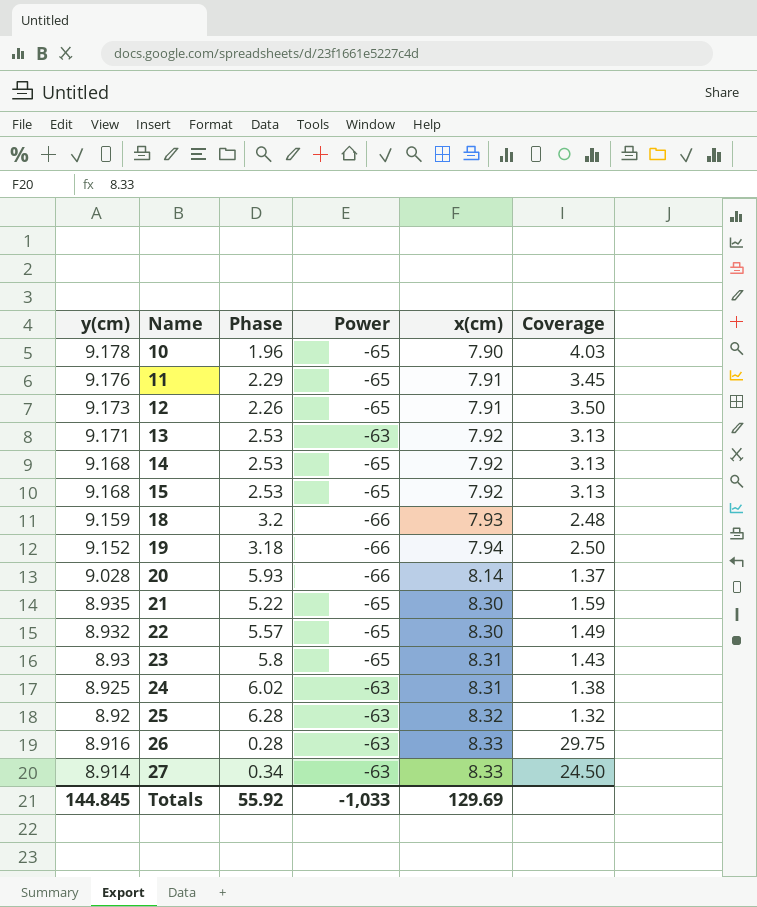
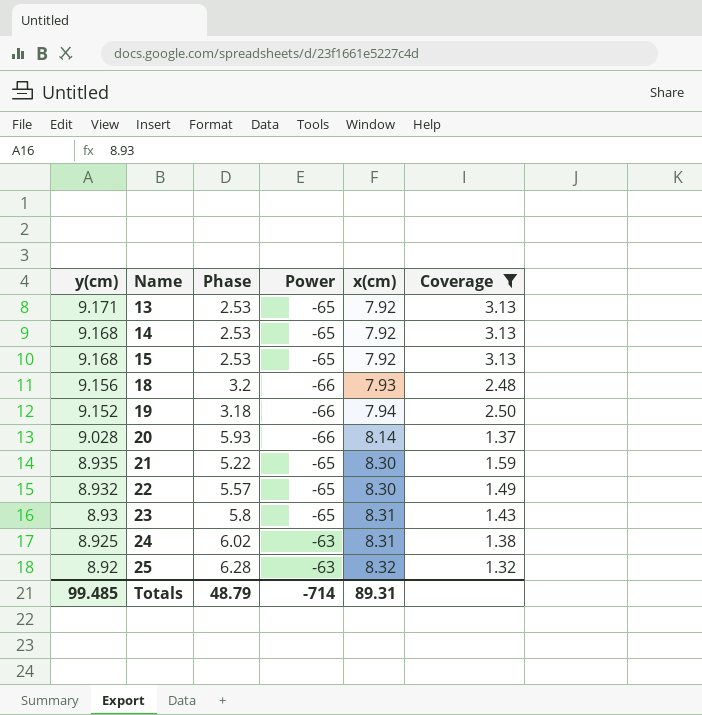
filter: none -> Coverage <= 3.13
13 | Power: -63 -> -65
18 | y(cm): 9.159 -> 9.156
Totals | y(cm): 144.845 -> 99.485
Totals | Phase: 55.92 -> 48.79
Totals | Power: -1,033 -> -714
Totals | x(cm): 129.69 -> 89.31

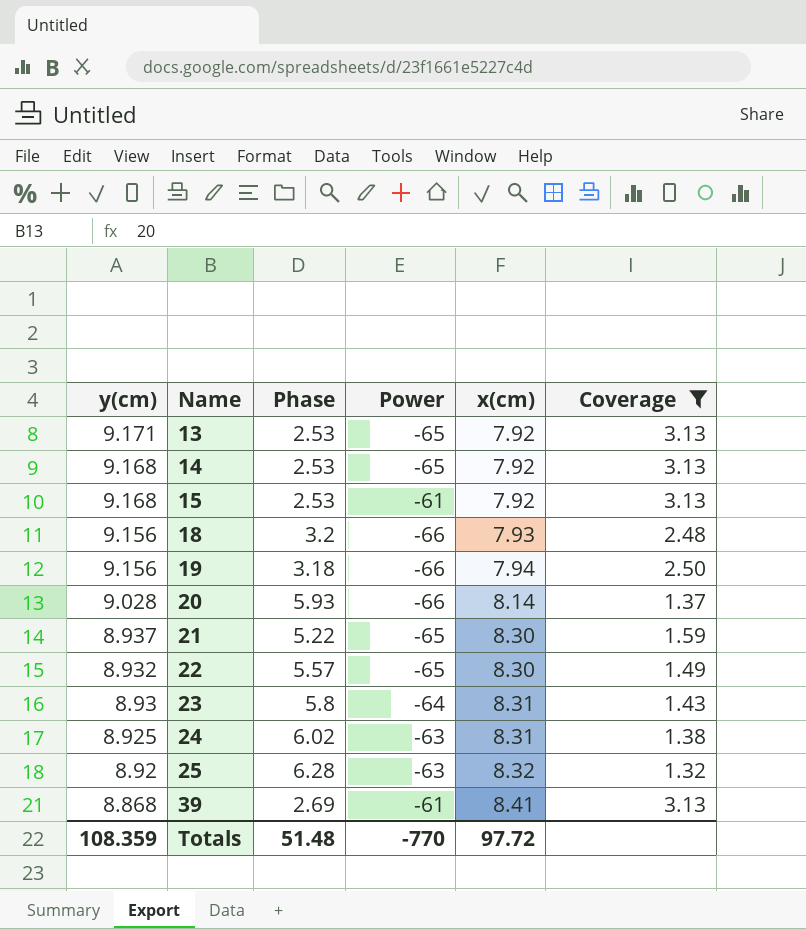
15 | Power: -65 -> -61
19 | y(cm): 9.152 -> 9.156
21 | y(cm): 8.935 -> 8.937
23 | Power: -65 -> -64
row 39: none -> 8.868 | 2.69 | -61 | 8.41 | 3.13
Totals | y(cm): 99.485 -> 108.359
Totals | Phase: 48.79 -> 51.48
Totals | Power: -714 -> -770
Totals | x(cm): 89.31 -> 97.72

